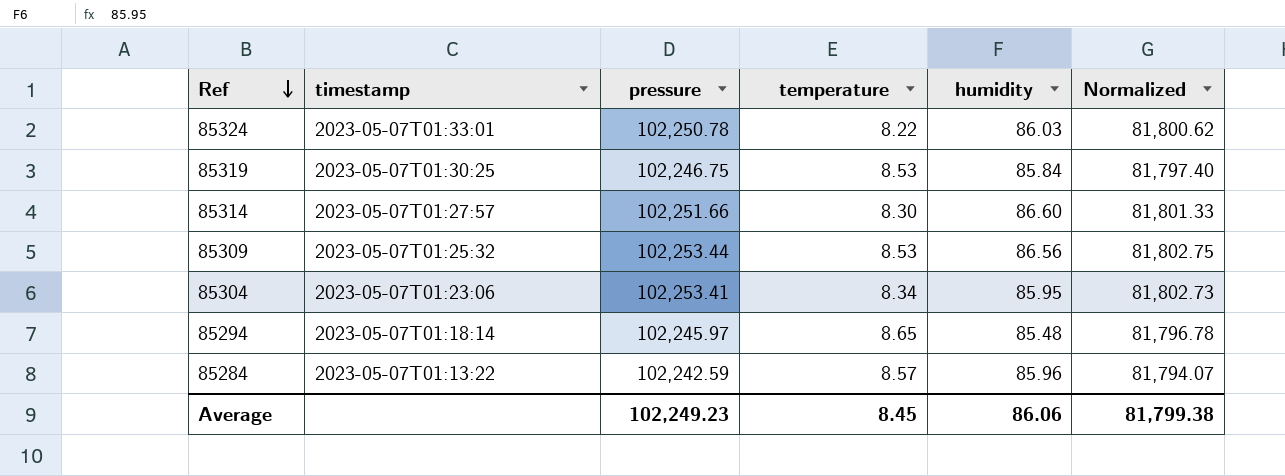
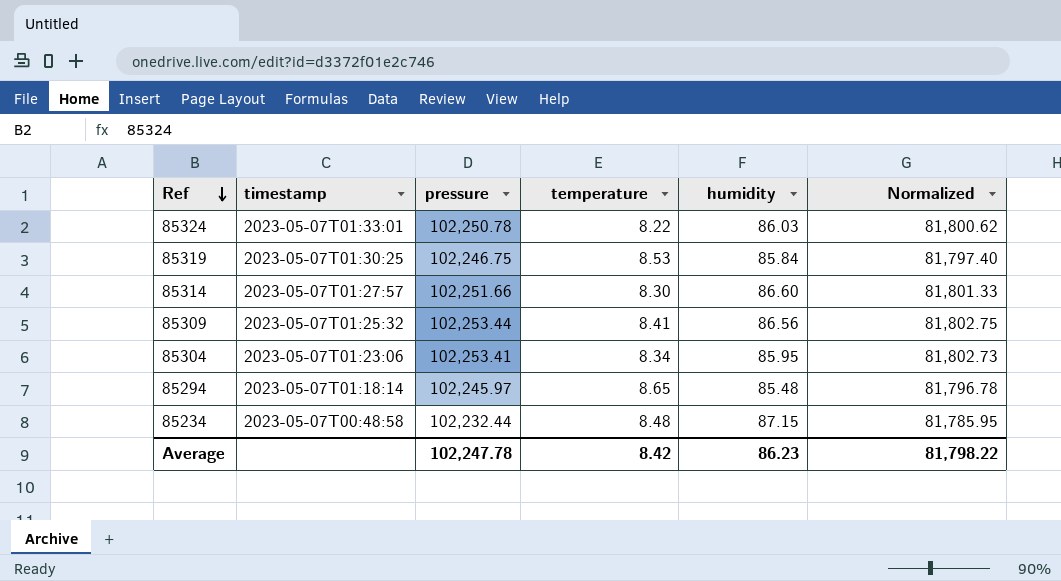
row 85284: 2023-05-07T01:13:22 | 102,242.59 | 8.57 | 85.96 | 81,794.07 -> none
85309 | temperature: 8.53 -> 8.41
row 85234: none -> 2023-05-07T00:48:58 | 102,232.44 | 8.48 | 87.15 | 81,785.95
Average | pressure: 102,249.23 -> 102,247.78
Average | temperature: 8.45 -> 8.42
Average | humidity: 86.06 -> 86.23
Average | Normalized: 81,799.38 -> 81,798.22

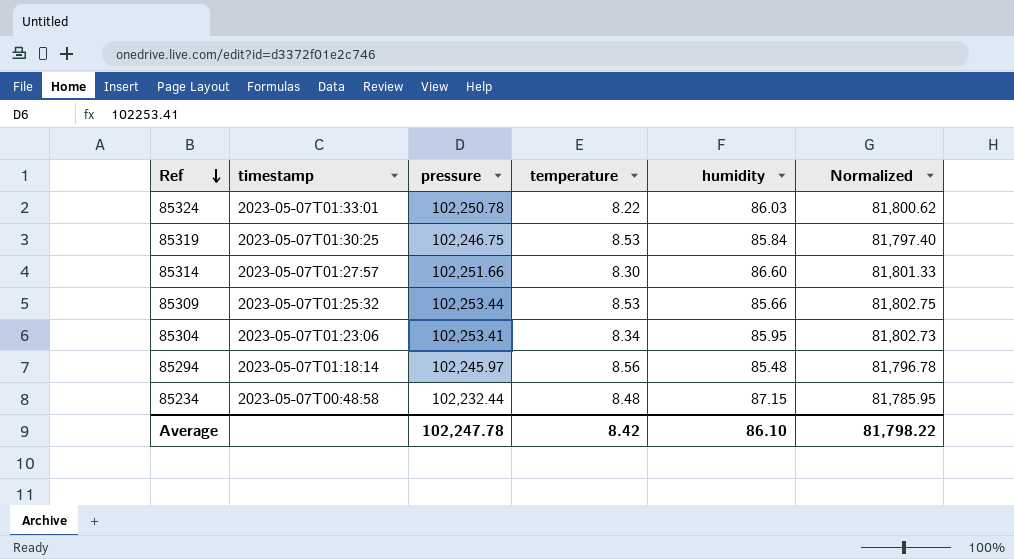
85309 | temperature: 8.41 -> 8.53
85309 | humidity: 86.56 -> 85.66
85294 | temperature: 8.65 -> 8.56
Average | humidity: 86.23 -> 86.10

